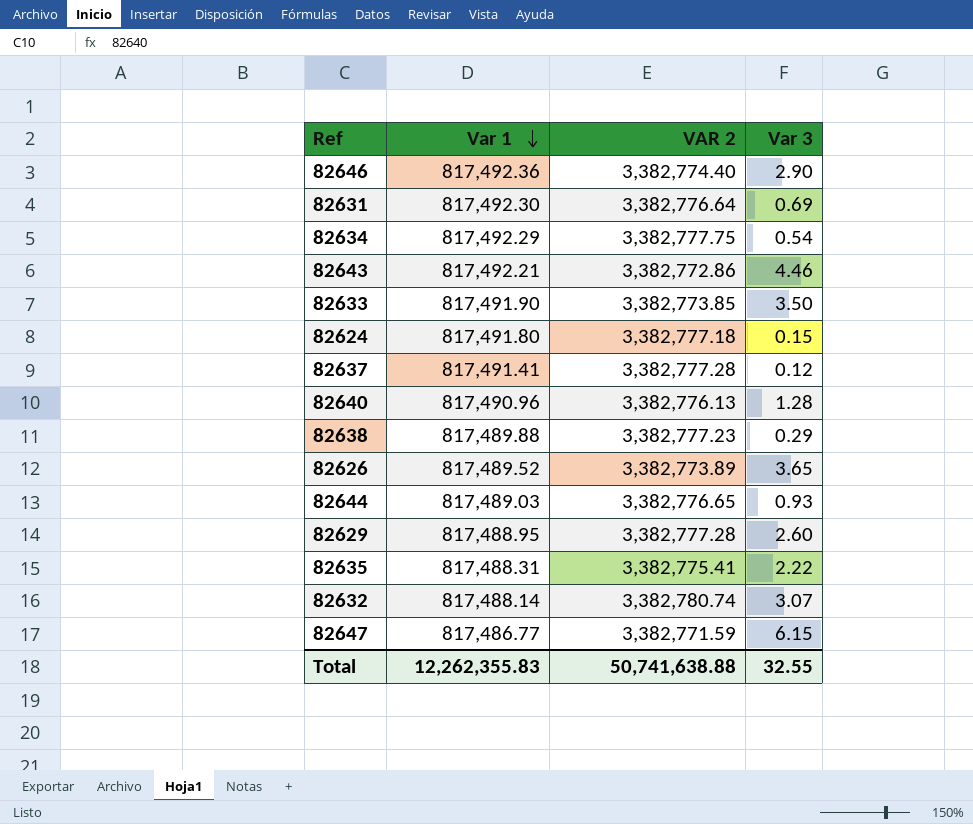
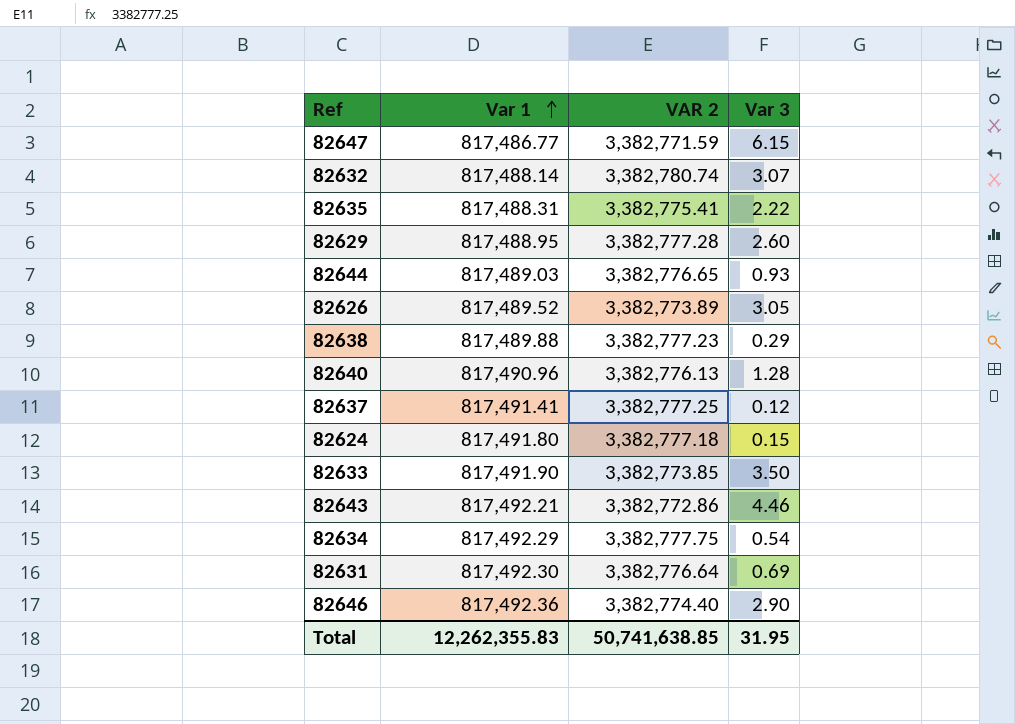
row order: Var 1 descending -> Var 1 ascending
82626 | Var 3: 3.65 -> 3.05
82637 | VAR 2: 3,382,777.28 -> 3,382,777.25
Total | VAR 2: 50,741,638.88 -> 50,741,638.85
Total | Var 3: 32.55 -> 31.95

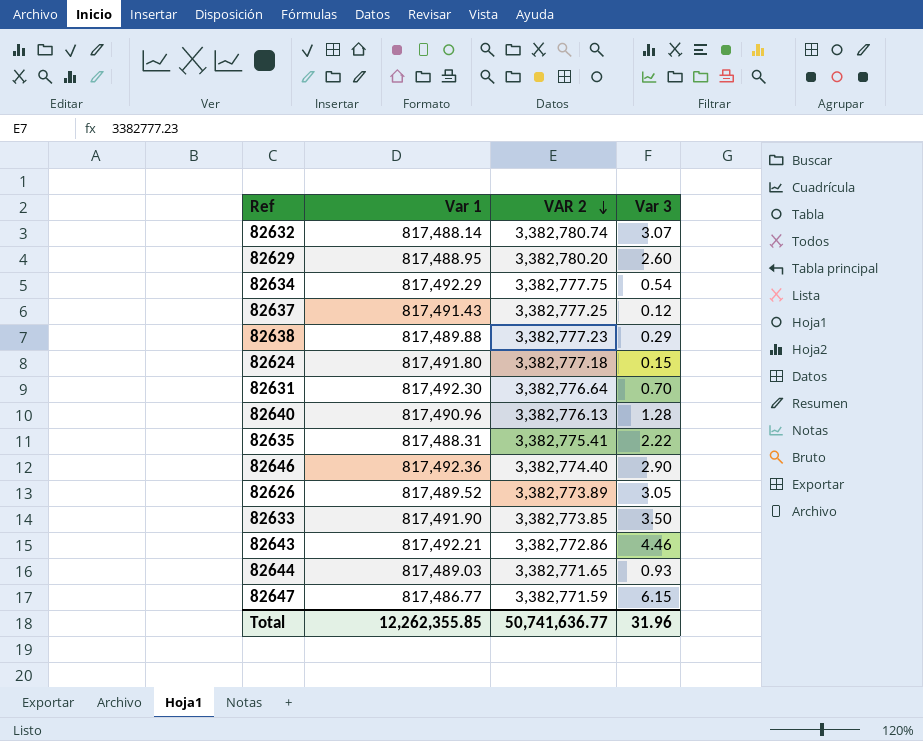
row order: Var 1 ascending -> VAR 2 descending
82629 | VAR 2: 3,382,777.28 -> 3,382,780.20
82637 | Var 1: 817,491.41 -> 817,491.43
82631 | Var 3: 0.69 -> 0.70
82644 | VAR 2: 3,382,776.65 -> 3,382,771.65
Total | Var 1: 12,262,355.83 -> 12,262,355.85
Total | VAR 2: 50,741,638.85 -> 50,741,636.77
Total | Var 3: 31.95 -> 31.96

